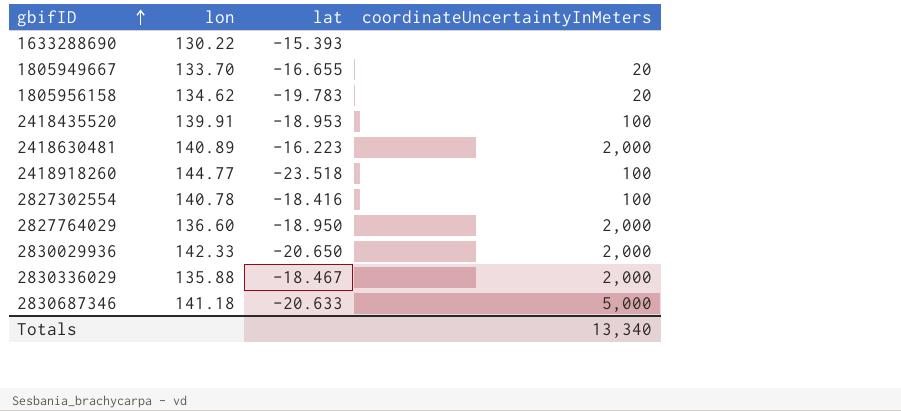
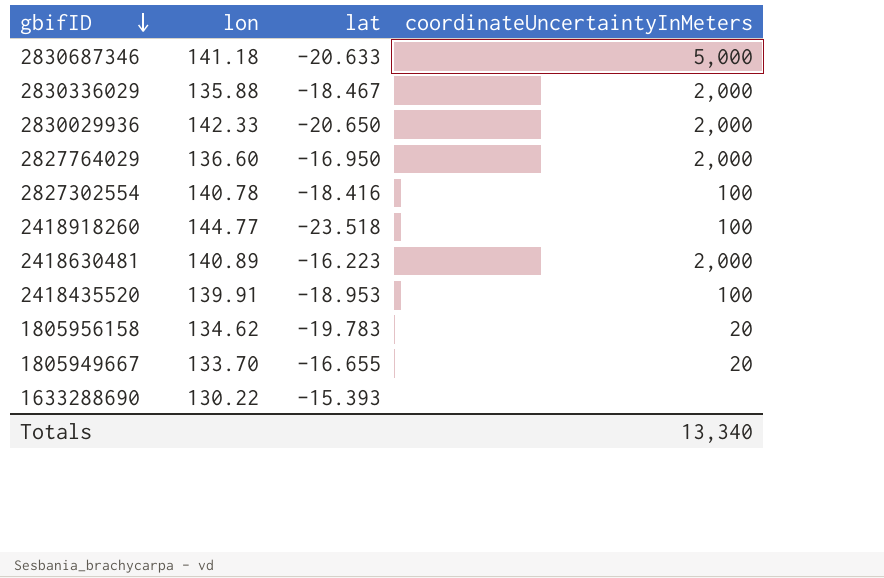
row order: gbifID ascending -> gbifID descending
2827764029 | lat: -18.950 -> -16.950

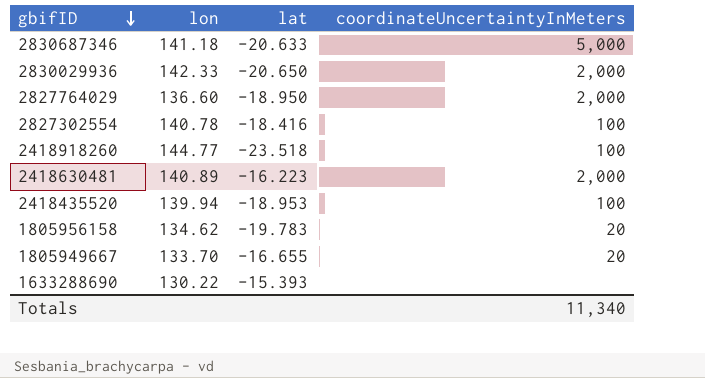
row 2830336029: 135.88 | -18.467 | 2,000 -> none
2827764029 | lat: -16.950 -> -18.950
2418435520 | lon: 139.91 -> 139.94
Totals | coordinateUncertaintyInMeters: 13,340 -> 11,340

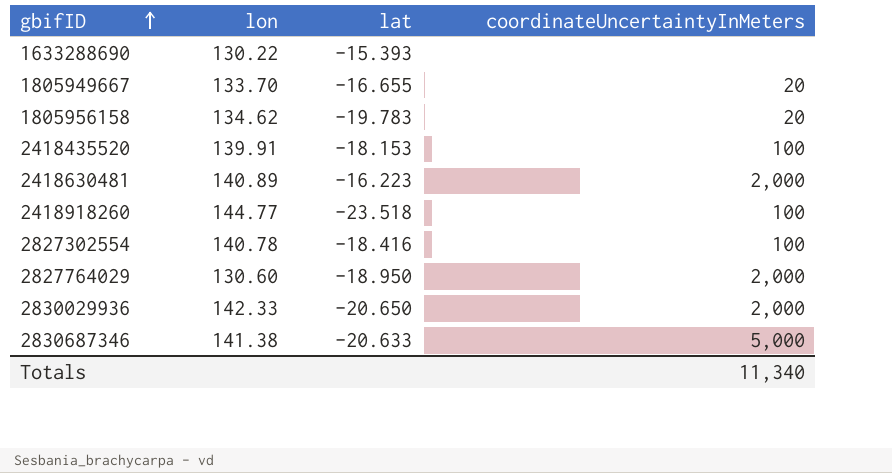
row order: gbifID descending -> gbifID ascending
2418435520 | lon: 139.94 -> 139.91
2418435520 | lat: -18.953 -> -18.153
2827764029 | lon: 136.60 -> 130.60
2830687346 | lon: 141.18 -> 141.38

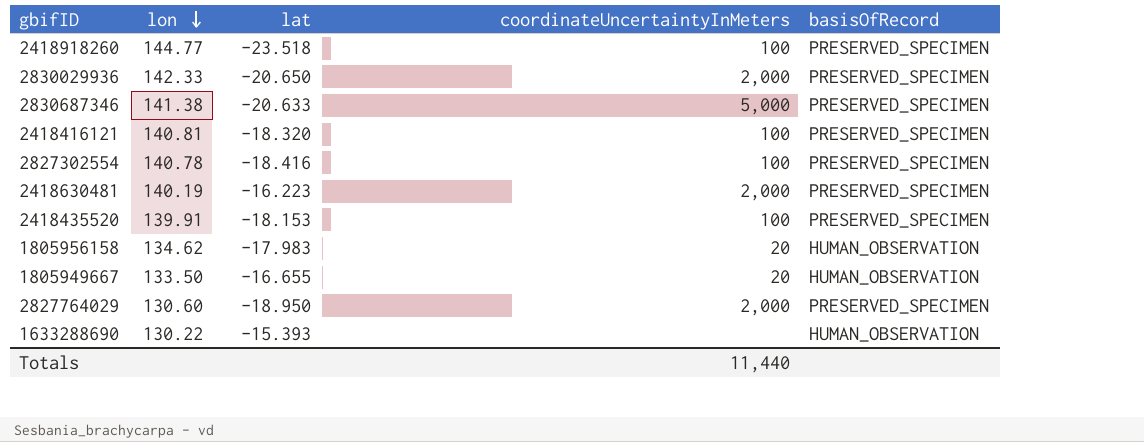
row order: gbifID ascending -> lon descending
column basisOfRecord | position: none -> 5
row 2418416121: none -> 140.81 | -18.320 | 100 | PRESERVED_SPECIMEN
2418630481 | lon: 140.89 -> 140.19
1805956158 | lat: -19.783 -> -17.983
1805949667 | lon: 133.70 -> 133.50
Totals | coordinateUncertaintyInMeters: 11,340 -> 11,440

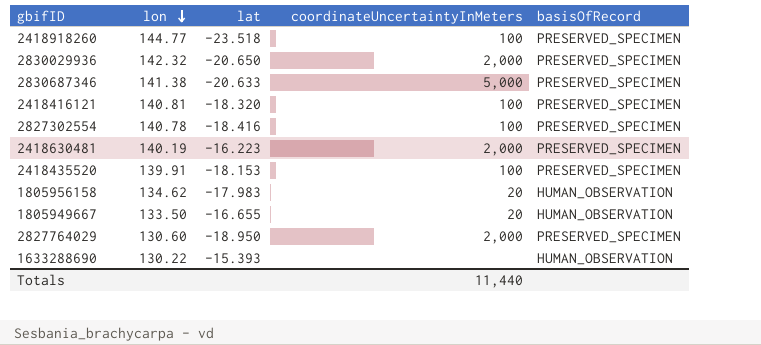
2830029936 | lon: 142.33 -> 142.32

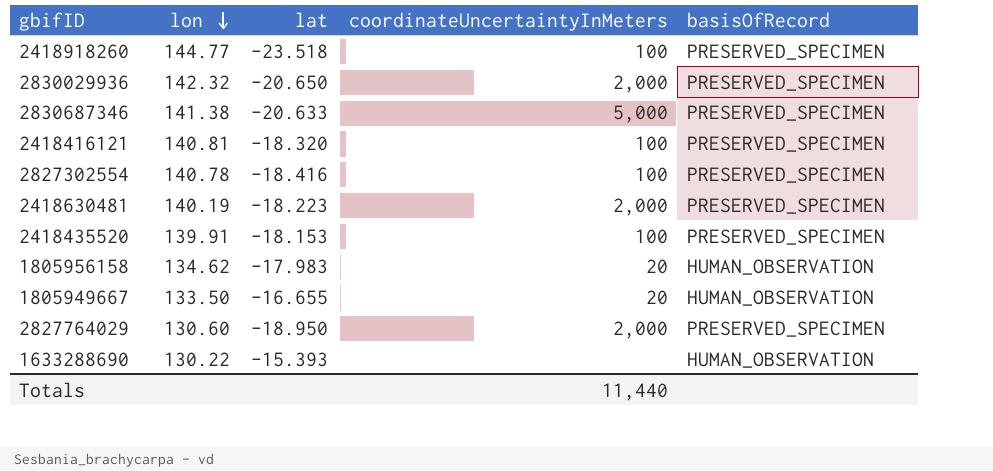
2418630481 | lat: -16.223 -> -18.223

